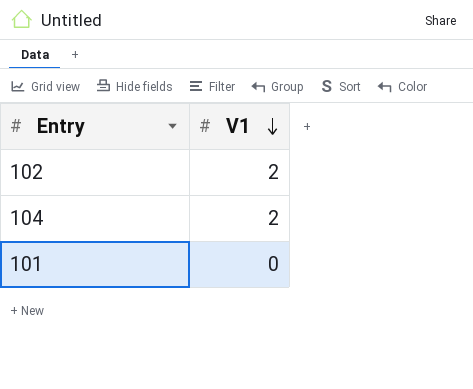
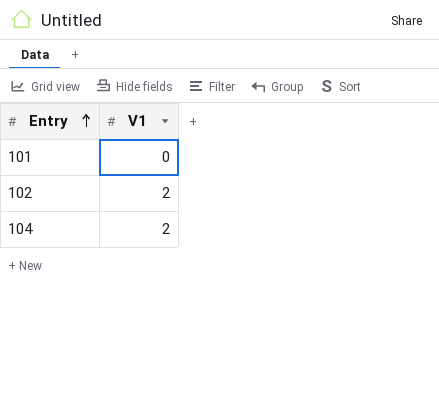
row order: V1 descending -> Entry ascending

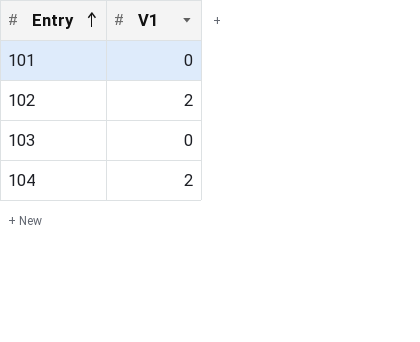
row 103: none -> 0

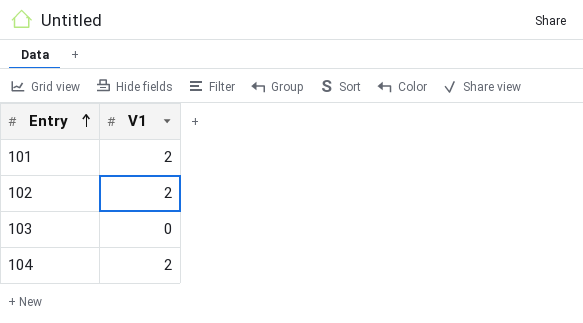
101 | V1: 0 -> 2

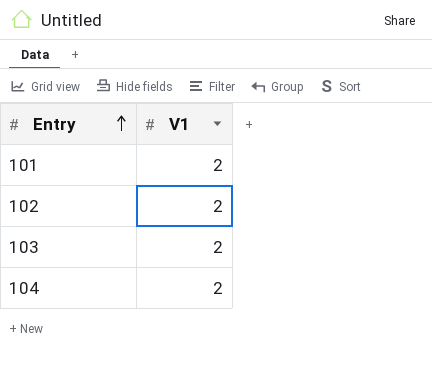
103 | V1: 0 -> 2

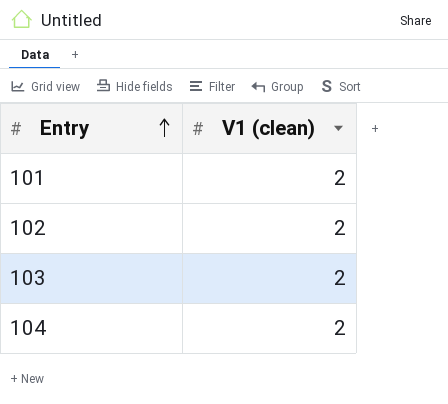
column name: V1 -> V1 (clean)

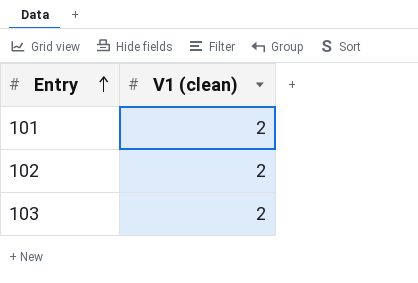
row 104: 2 -> none

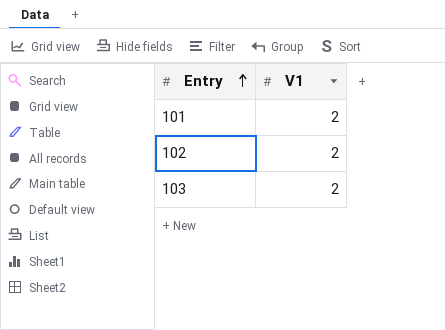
column name: V1 (clean) -> V1

